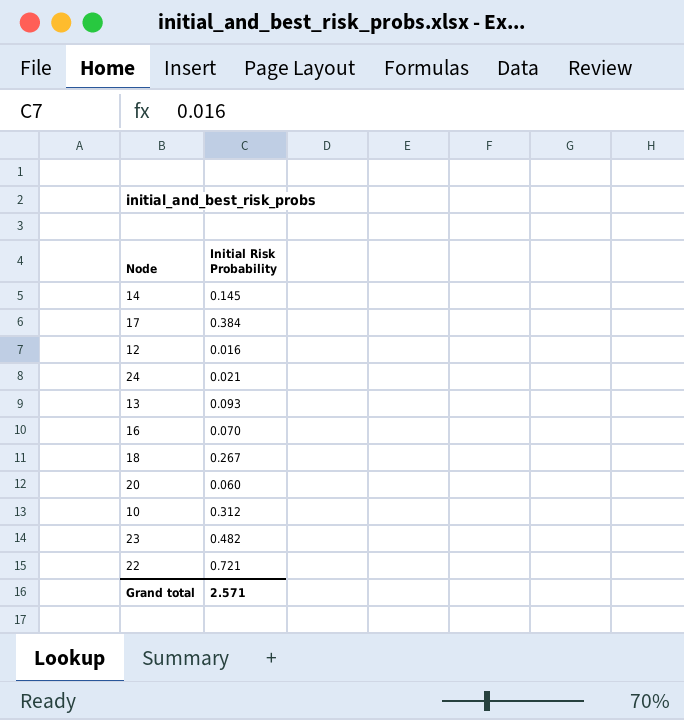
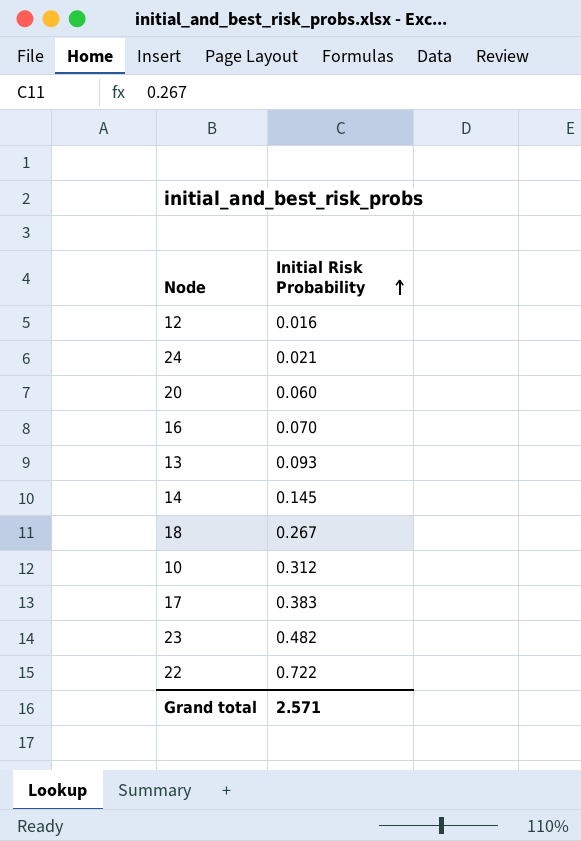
row order: none -> Initial Risk Probability ascending
17 | Initial Risk Probability: 0.384 -> 0.383
22 | Initial Risk Probability: 0.721 -> 0.722

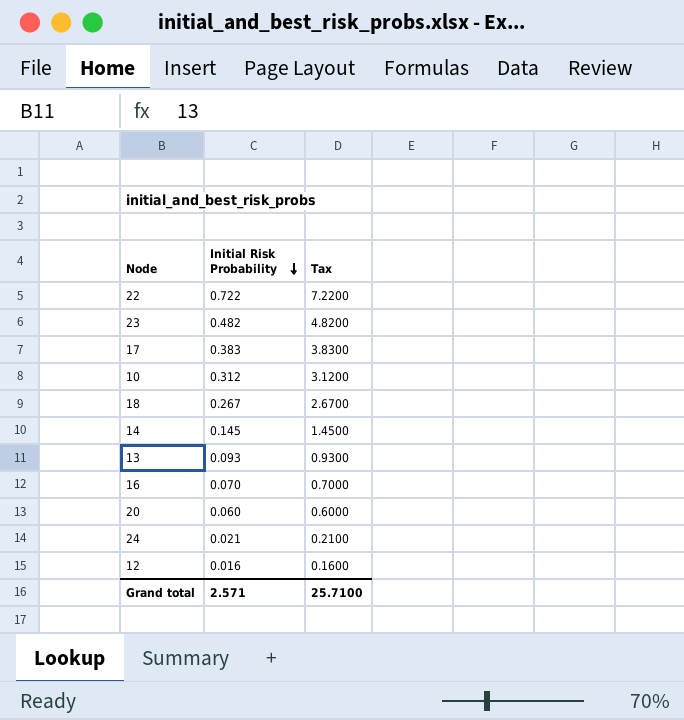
row order: Initial Risk Probability ascending -> Initial Risk Probability descending
column Tax | formula: none -> [Initial Risk Probability] * 10

